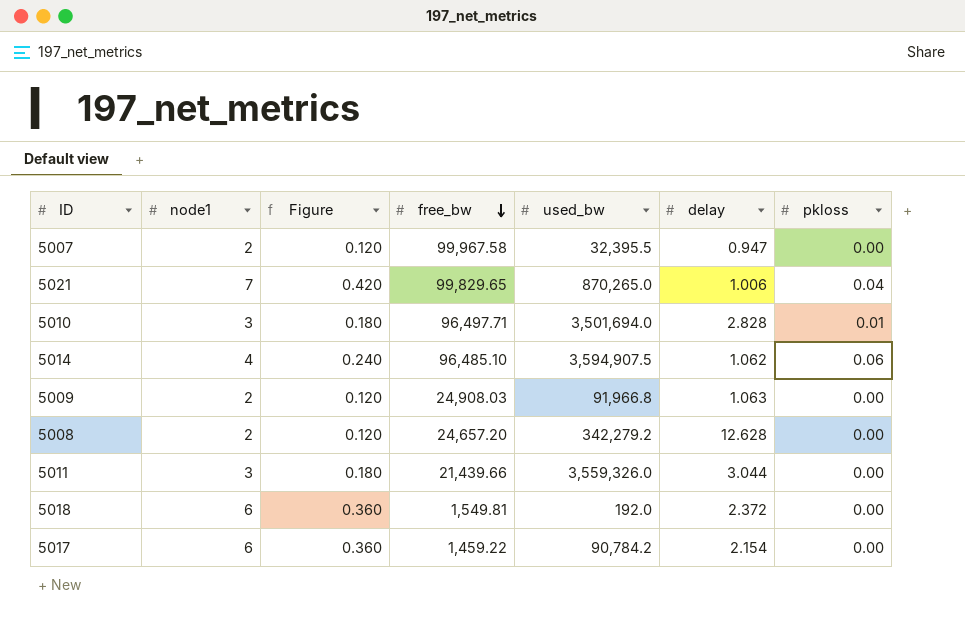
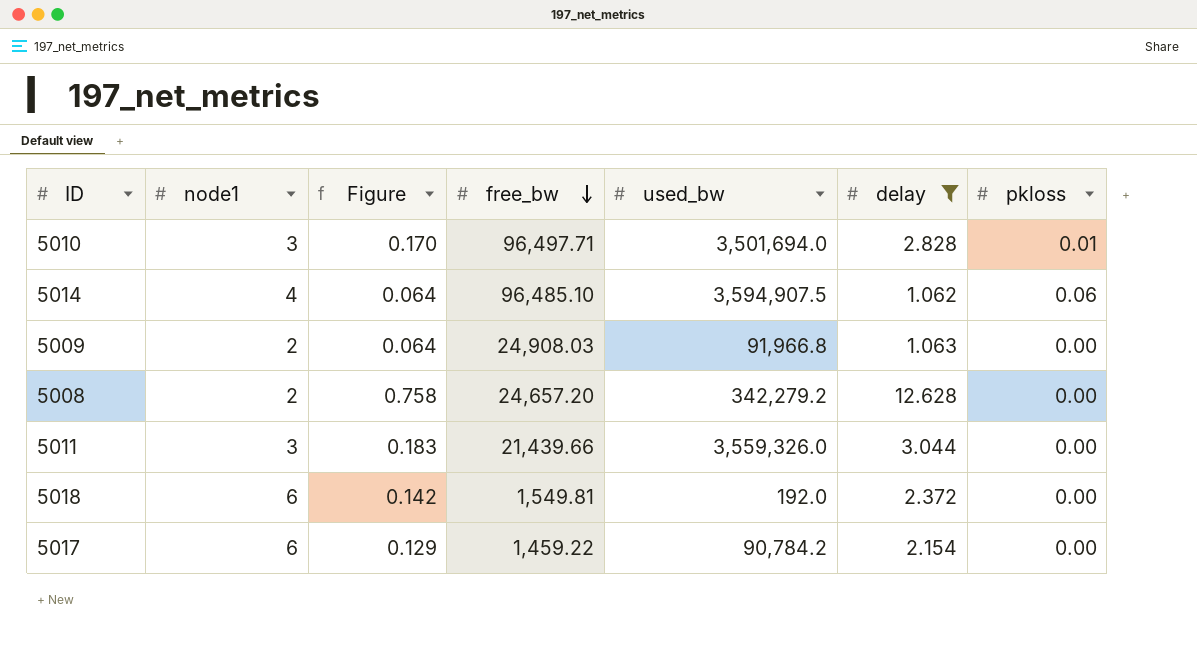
filter: none -> delay >= 1.062
column Figure | formula: [node1] * 0.06 -> [delay] * 0.06

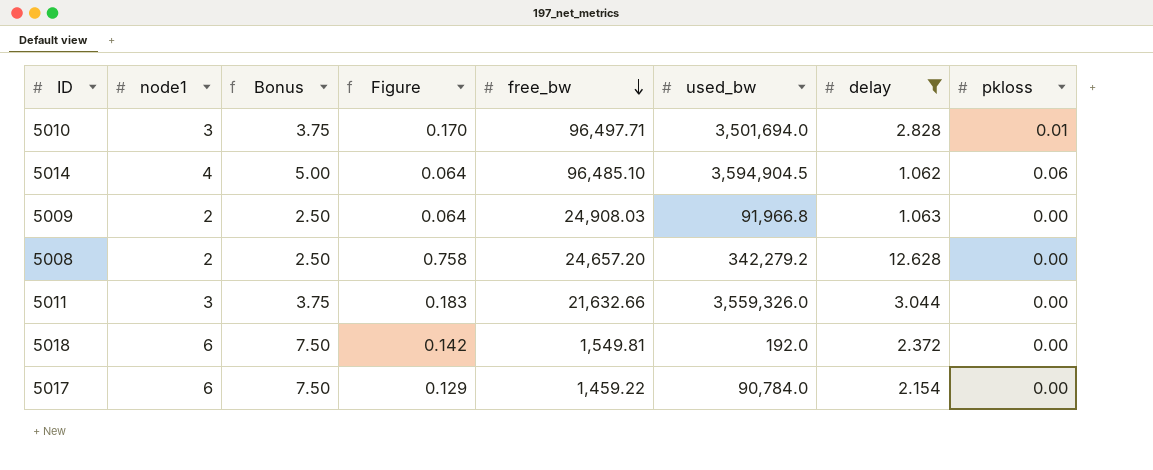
column Bonus | formula: none -> [node1] * 1.25
5014 | used_bw: 3,594,907.5 -> 3,594,904.5
5011 | free_bw: 21,439.66 -> 21,632.66
5017 | used_bw: 90,784.2 -> 90,784.0

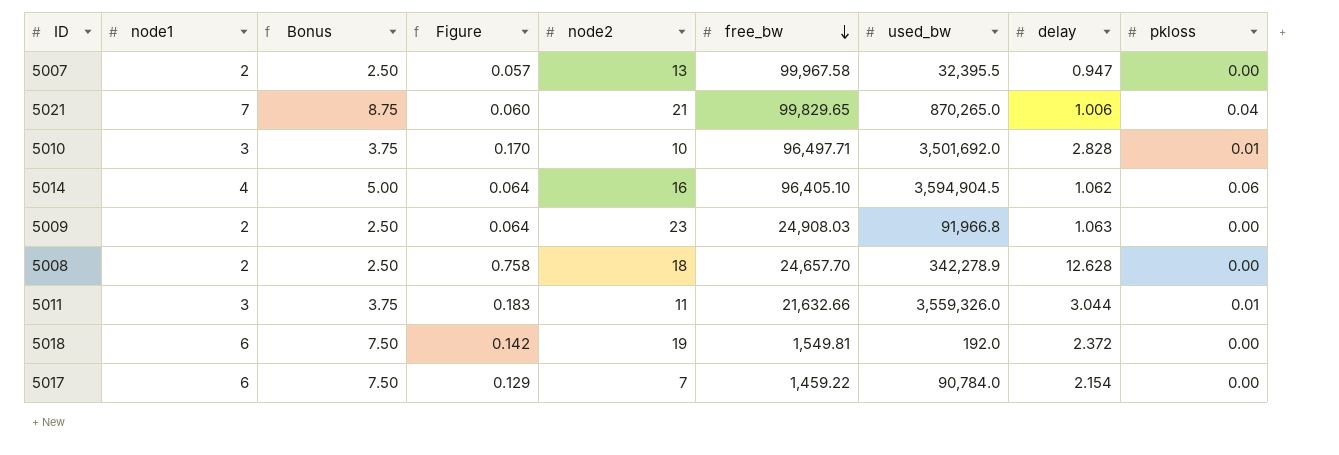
filter: delay >= 1.062 -> none
column node2 | position: none -> 5
5010 | used_bw: 3,501,694.0 -> 3,501,692.0
5014 | free_bw: 96,485.10 -> 96,405.10
5008 | free_bw: 24,657.20 -> 24,657.70
5008 | used_bw: 342,279.2 -> 342,278.9
5011 | pkloss: 0.00 -> 0.01

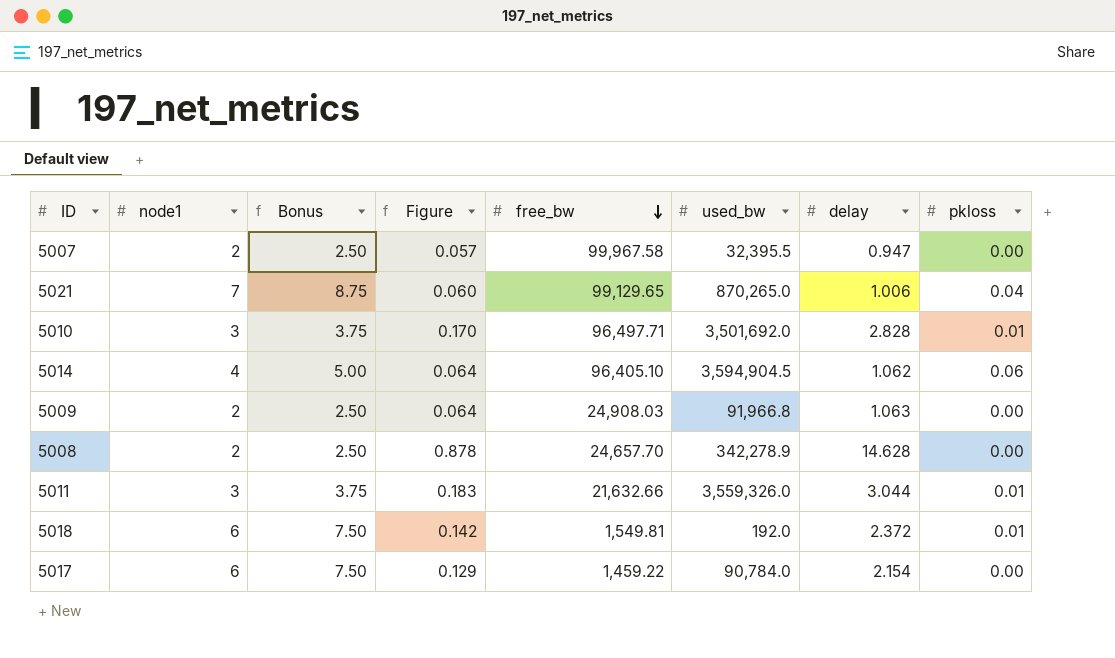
column node2 | position: 5 -> none
5021 | free_bw: 99,829.65 -> 99,129.65
5008 | Figure: 0.758 -> 0.878
5008 | delay: 12.628 -> 14.628
5018 | pkloss: 0.00 -> 0.01

